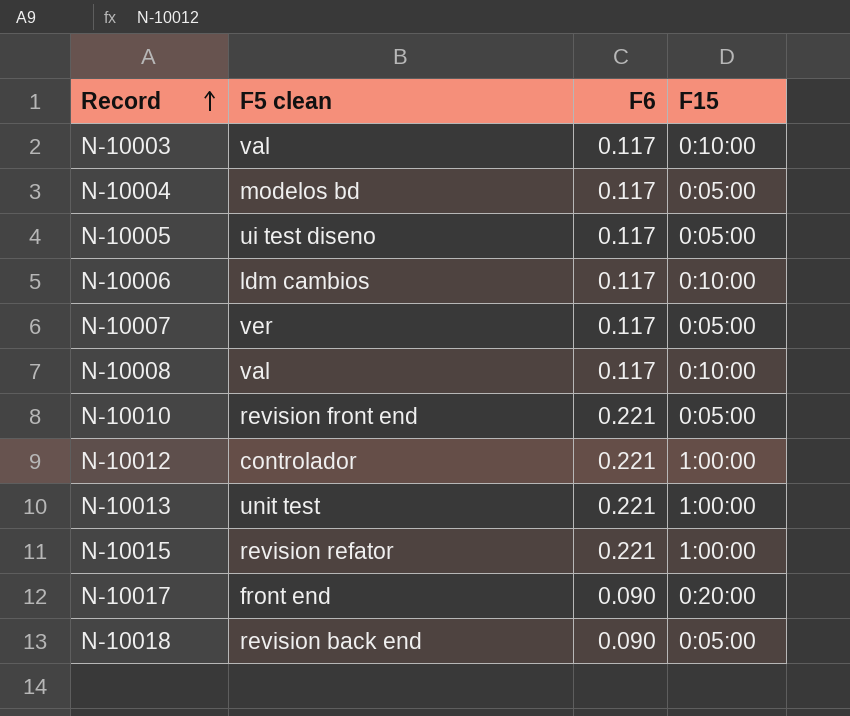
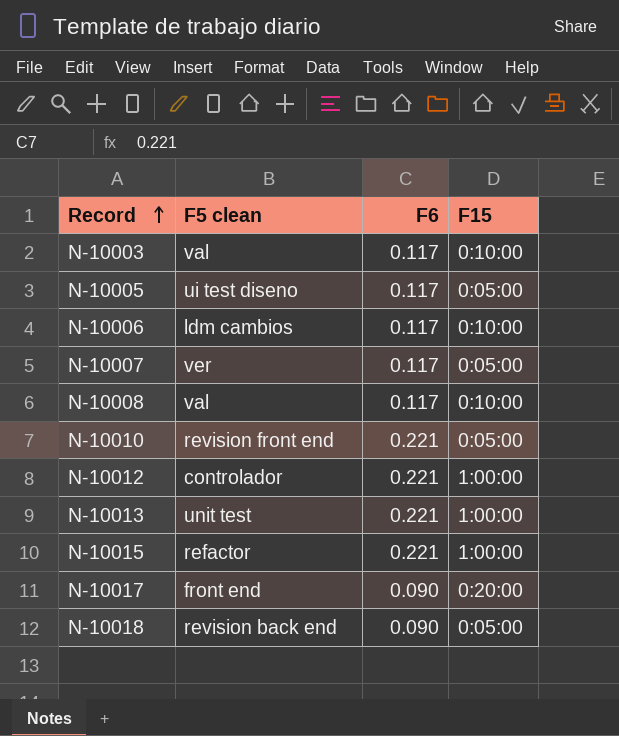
row N-10004: modelos bd | 0.117 | 0:05:00 -> none
N-10015 | F5 clean: revision refator -> refactor

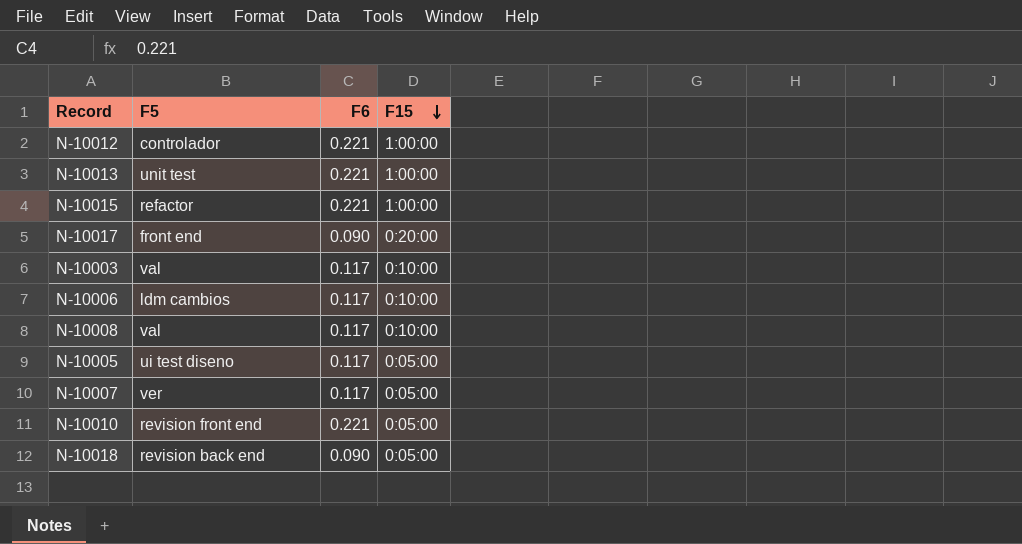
row order: Record ascending -> F15 descending
column name: F5 clean -> F5

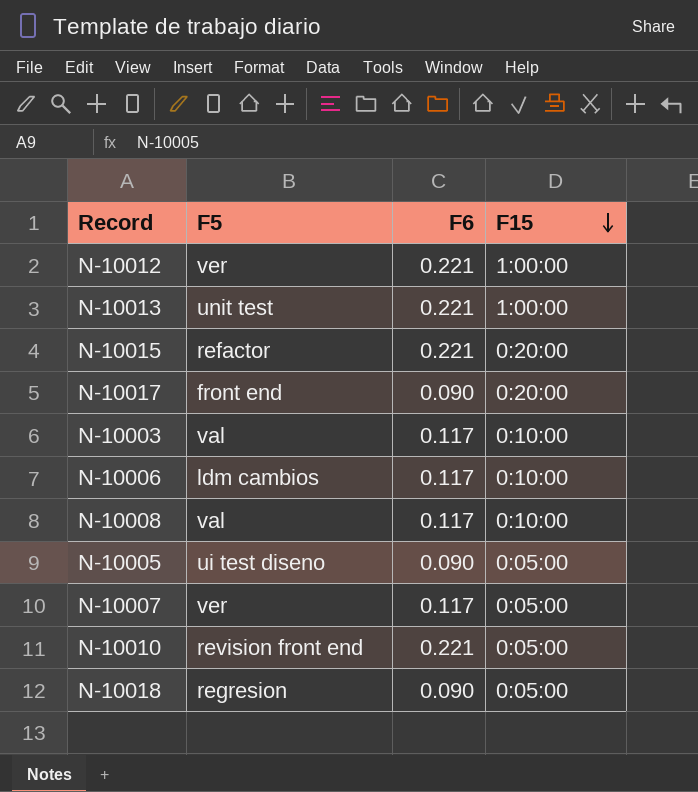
N-10012 | F5: controlador -> ver
N-10015 | F15: 1:00:00 -> 0:20:00
N-10005 | F6: 0.117 -> 0.090
N-10018 | F5: revision back end -> regresion

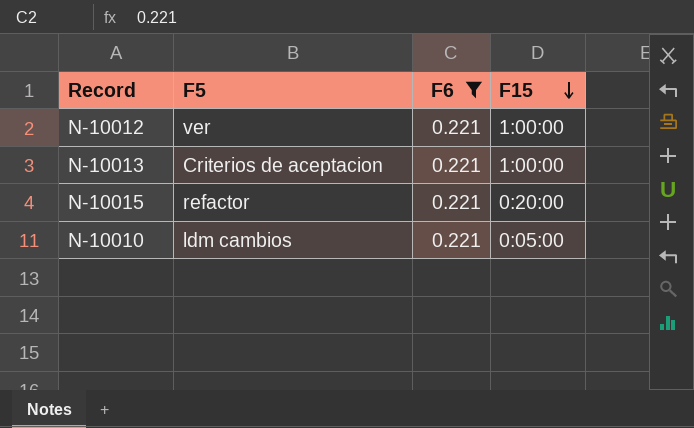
filter: none -> F6 = 0.221
N-10013 | F5: unit test -> Criterios de aceptacion
N-10010 | F5: revision front end -> ldm cambios

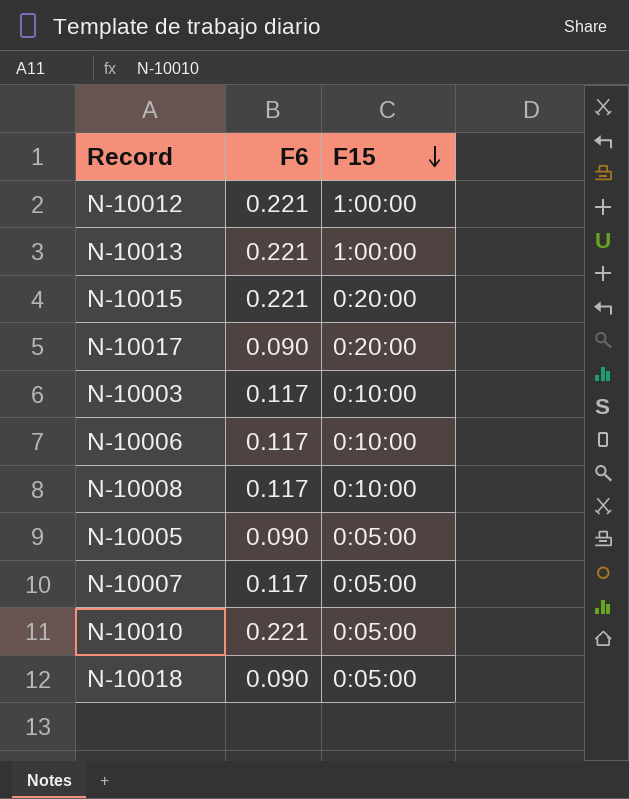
filter: F6 = 0.221 -> none
column F5 | position: 2 -> none

